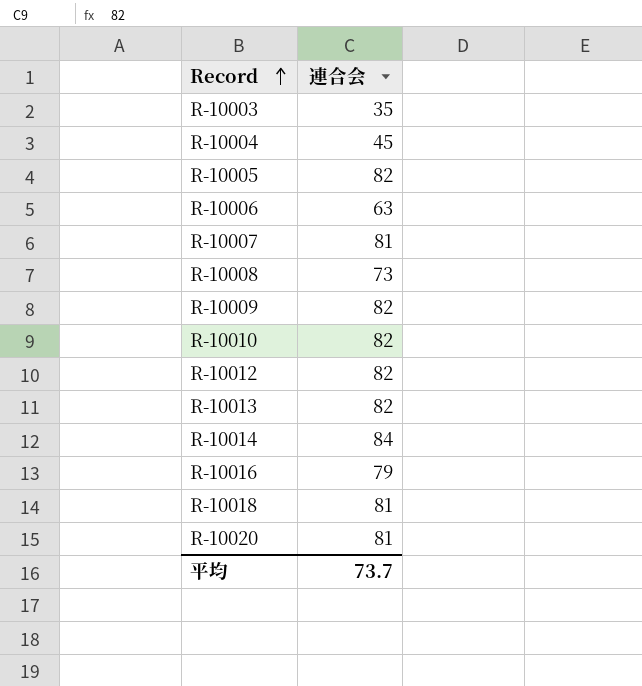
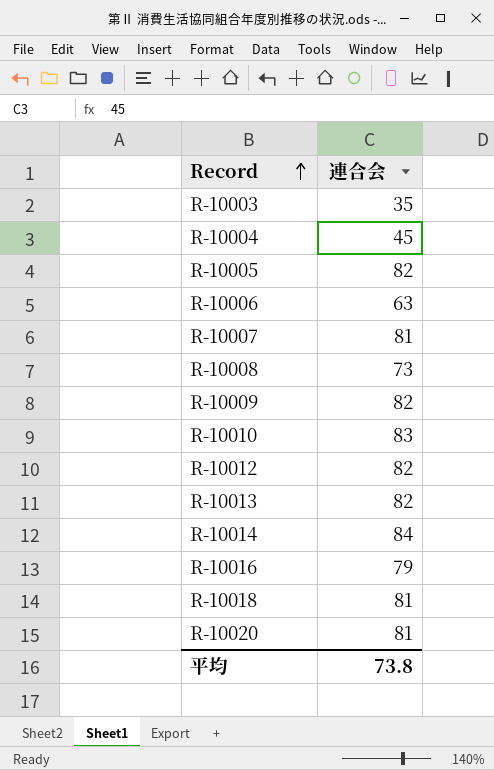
R-10010 | 連合会: 82 -> 83
平均 | 連合会: 73.7 -> 73.8

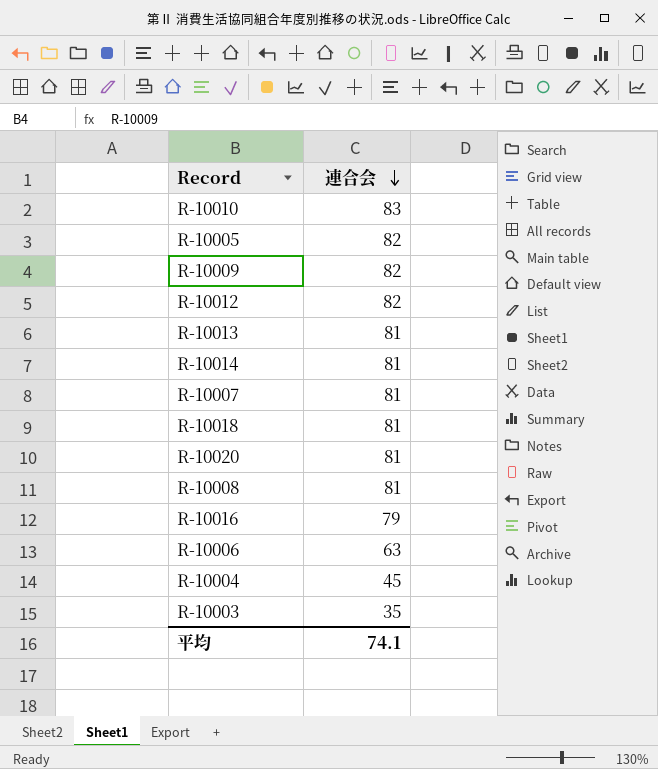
row order: Record ascending -> 連合会 descending
R-10013 | 連合会: 82 -> 81
R-10014 | 連合会: 84 -> 81
R-10008 | 連合会: 73 -> 81
平均 | 連合会: 73.8 -> 74.1

